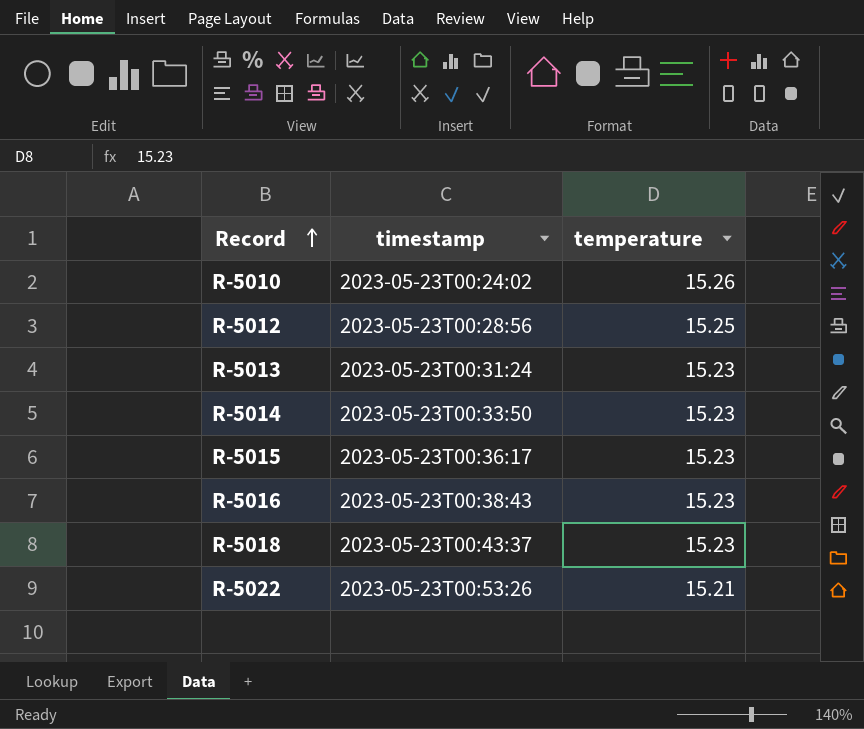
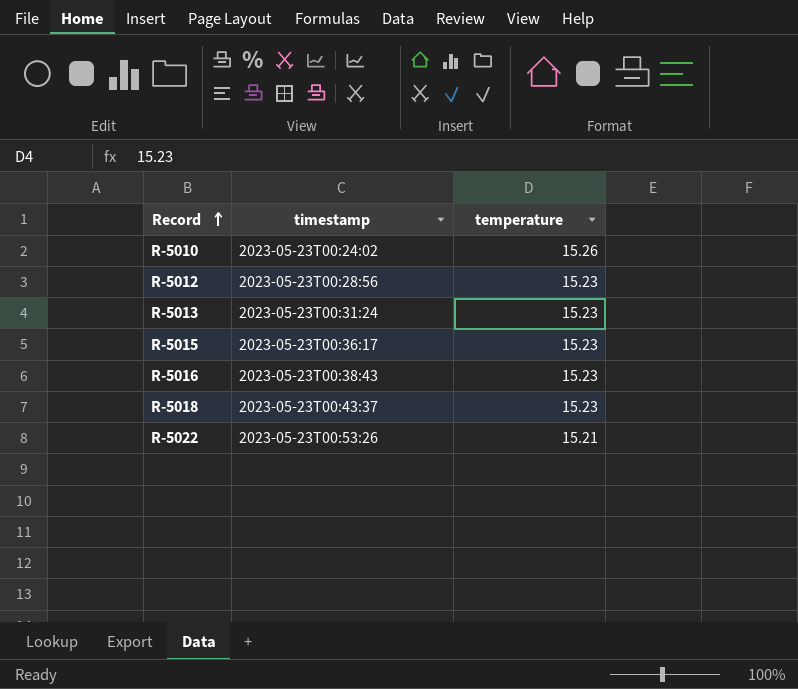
row R-5014: 2023-05-23T00:33:50 | 15.23 -> none
R-5012 | temperature: 15.25 -> 15.23

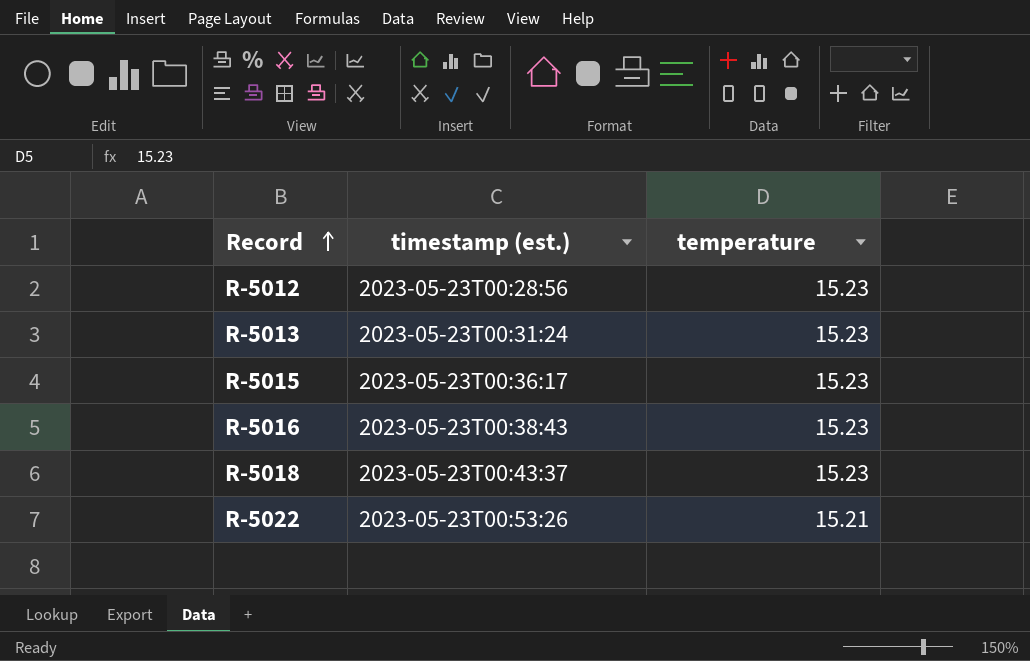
column name: timestamp -> timestamp (est.)
row R-5010: 2023-05-23T00:24:02 | 15.26 -> none

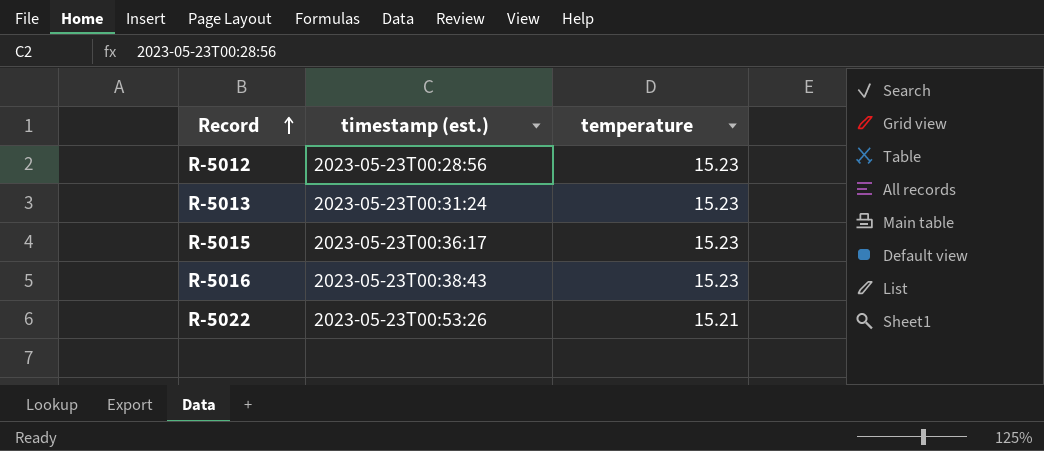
row R-5018: 2023-05-23T00:43:37 | 15.23 -> none

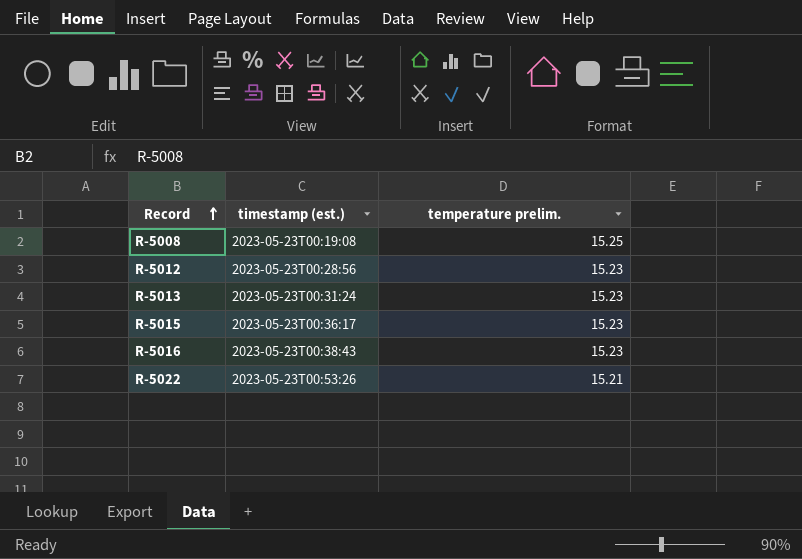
column name: temperature -> temperature prelim.
row R-5008: none -> 2023-05-23T00:19:08 | 15.25

